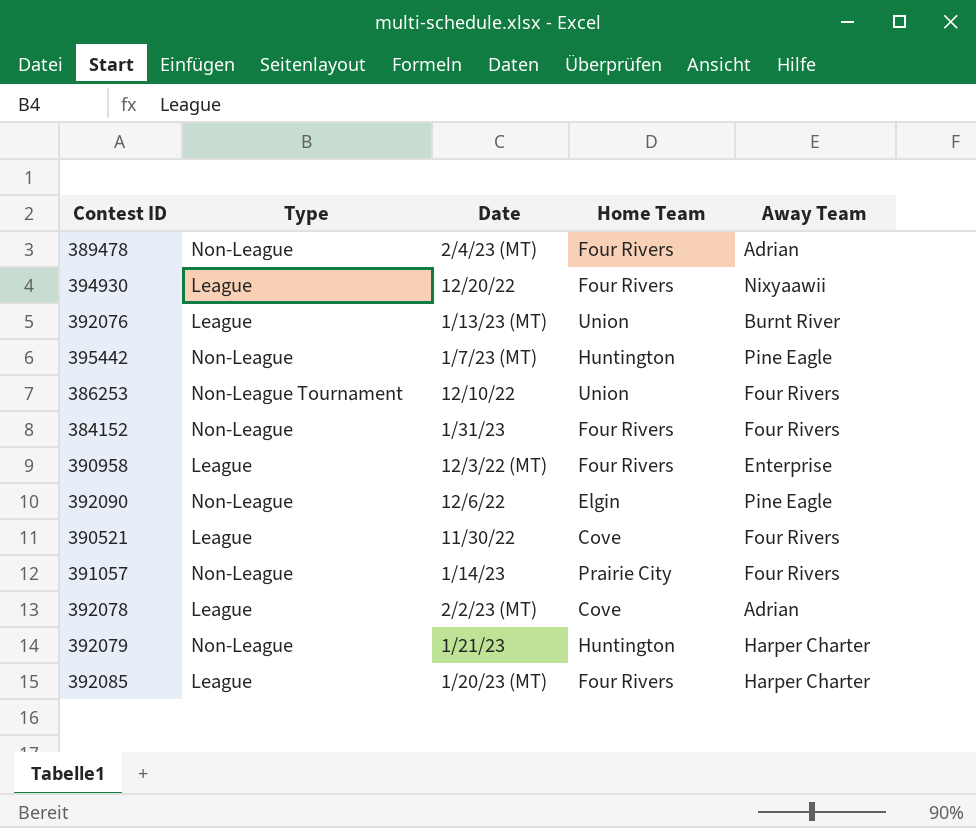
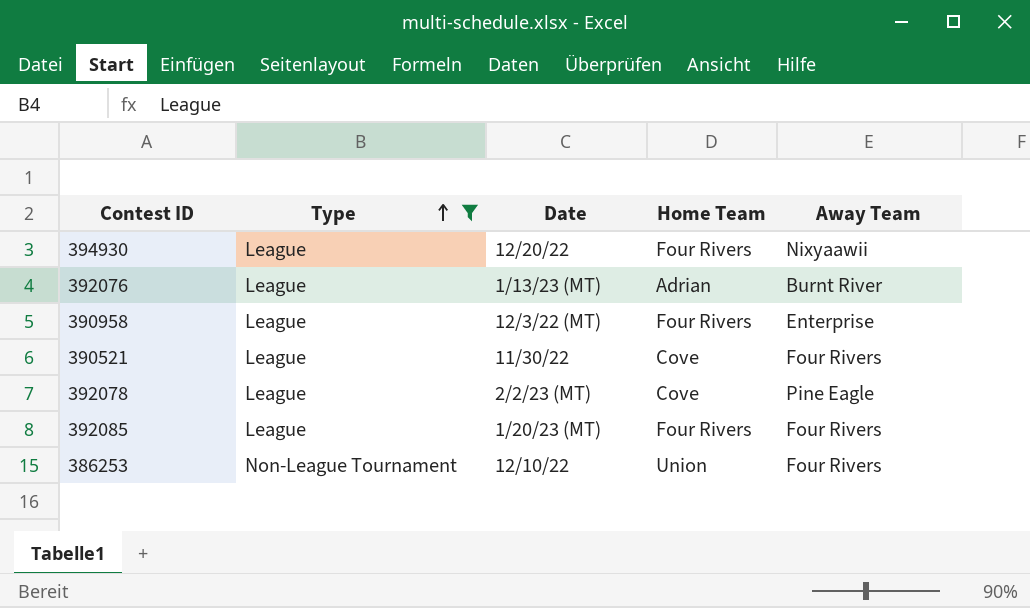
filter: none -> Type != Non-League
row order: none -> Type ascending
392076 | Home Team: Union -> Adrian
392078 | Away Team: Adrian -> Pine Eagle
392085 | Away Team: Harper Charter -> Four Rivers

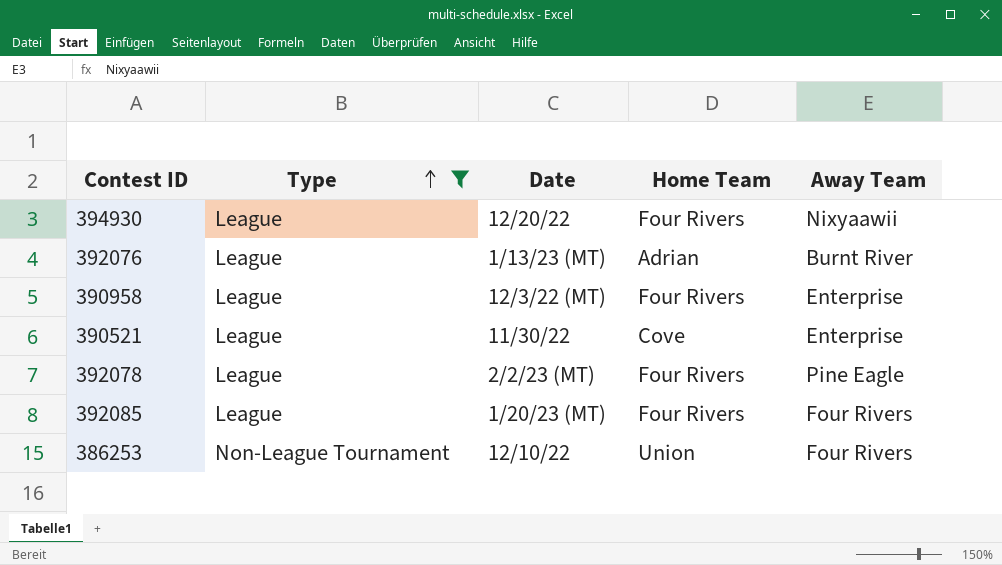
390521 | Away Team: Four Rivers -> Enterprise
392078 | Home Team: Cove -> Four Rivers

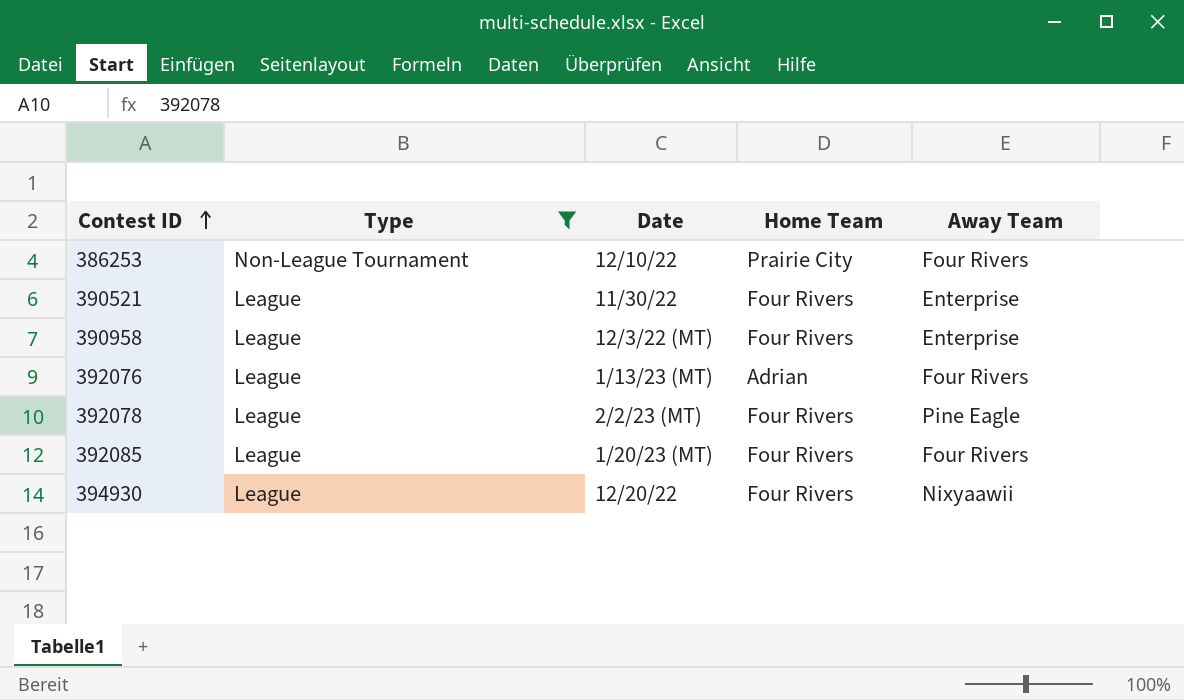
row order: Type ascending -> Contest ID ascending
386253 | Home Team: Union -> Prairie City
390521 | Home Team: Cove -> Four Rivers
392076 | Away Team: Burnt River -> Four Rivers

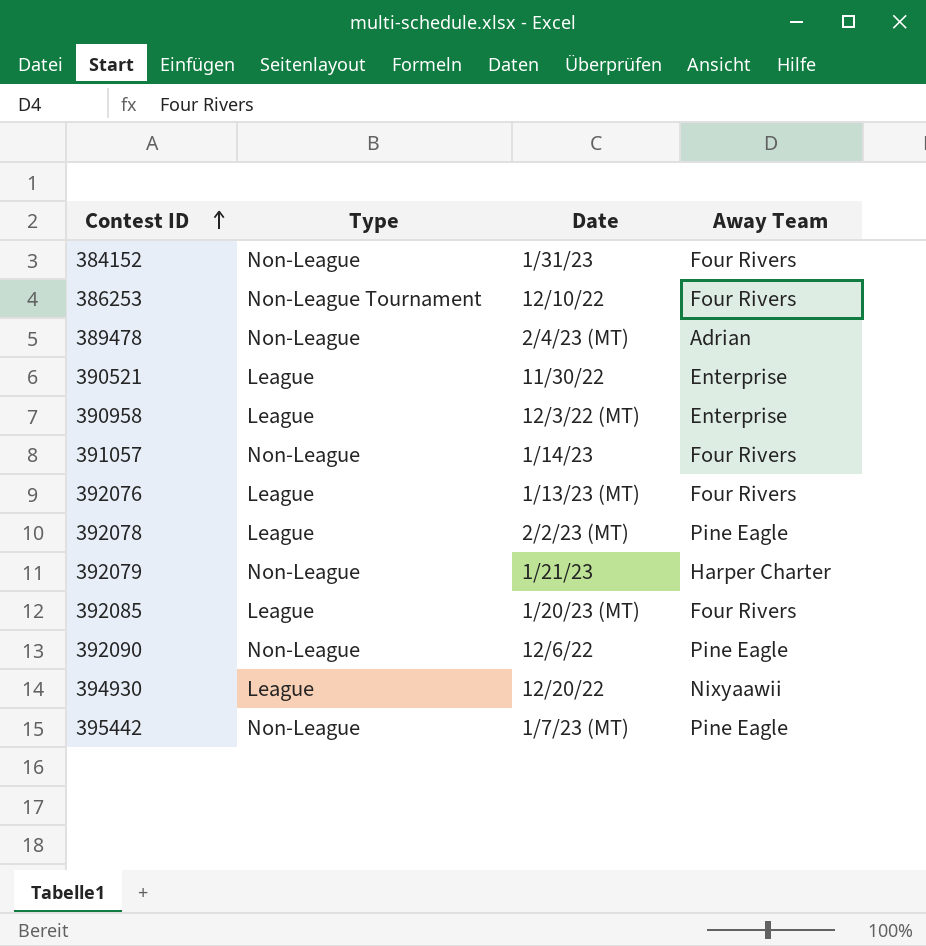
filter: Type != Non-League -> none
column Home Team | position: 4 -> none

